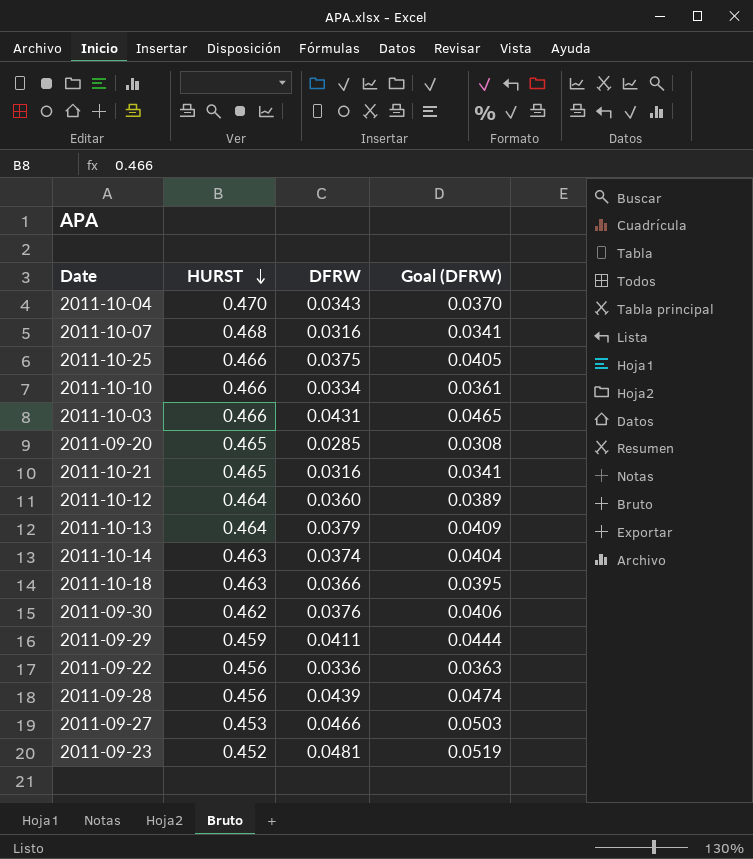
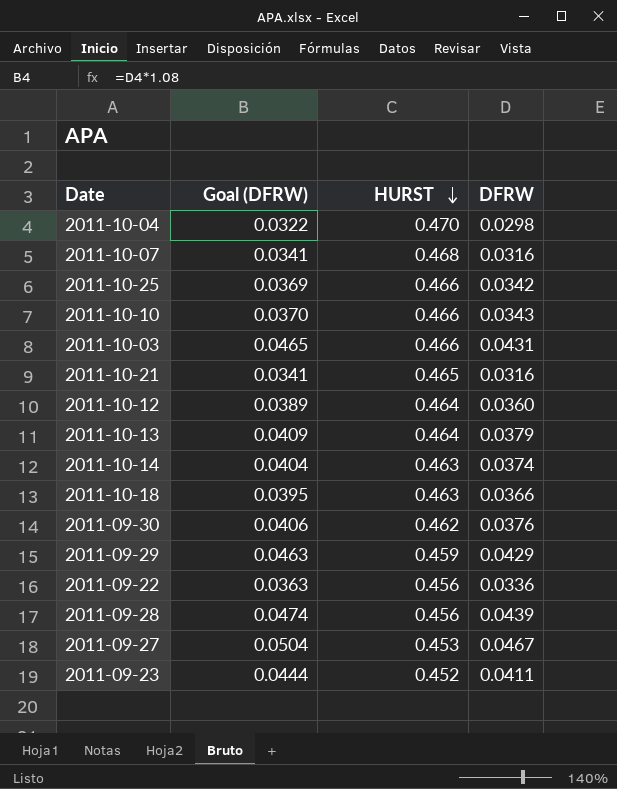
column Goal (DFRW) | position: 4 -> 2
row 2011-09-20: 0.465 | 0.0285 | 0.0308 -> none
2011-10-04 | Goal (DFRW): 0.0370 -> 0.0322
2011-10-04 | DFRW: 0.0343 -> 0.0298
2011-10-25 | Goal (DFRW): 0.0405 -> 0.0369
2011-10-25 | DFRW: 0.0375 -> 0.0342
2011-10-10 | Goal (DFRW): 0.0361 -> 0.0370
2011-10-10 | DFRW: 0.0334 -> 0.0343
2011-09-29 | Goal (DFRW): 0.0444 -> 0.0463
2011-09-29 | DFRW: 0.0411 -> 0.0429
2011-09-27 | Goal (DFRW): 0.0503 -> 0.0504
2011-09-27 | DFRW: 0.0466 -> 0.0467
2011-09-23 | Goal (DFRW): 0.0519 -> 0.0444
2011-09-23 | DFRW: 0.0481 -> 0.0411

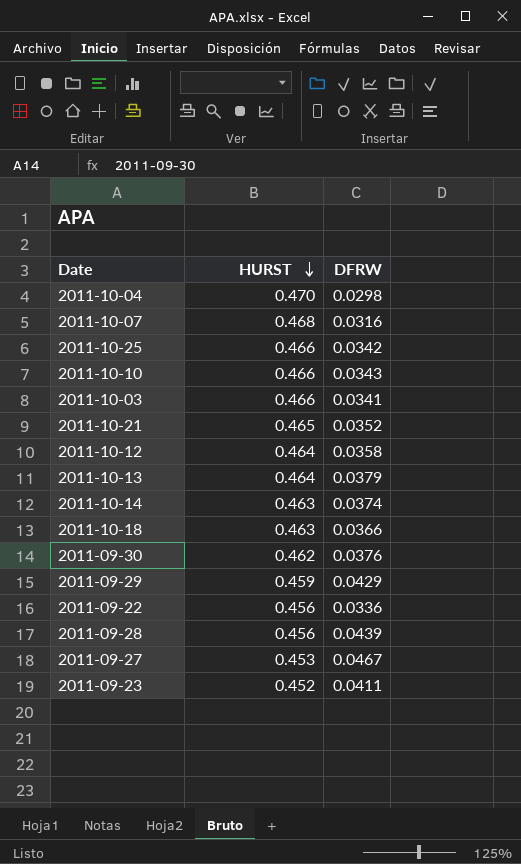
column Goal (DFRW) | formula: [DFRW] * 1.08 -> none
2011-10-03 | DFRW: 0.0431 -> 0.0341
2011-10-21 | DFRW: 0.0316 -> 0.0352
2011-10-12 | DFRW: 0.0360 -> 0.0358

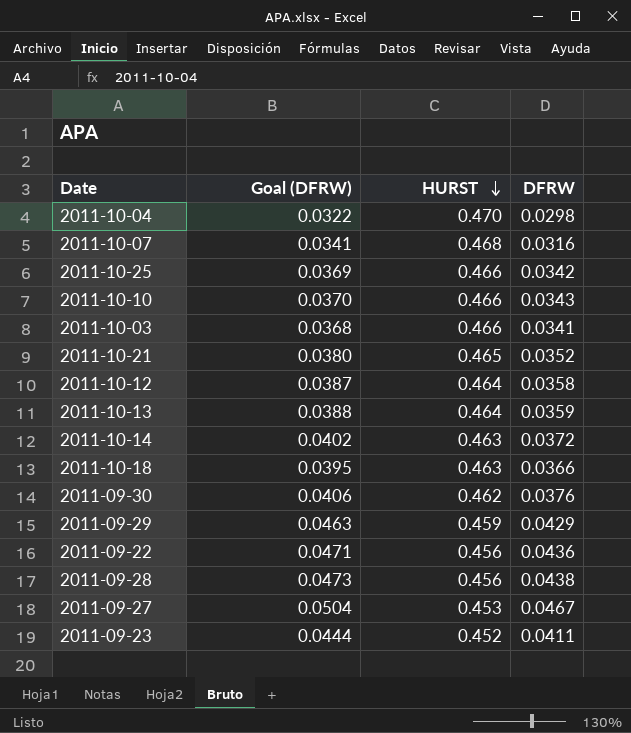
column Goal (DFRW) | formula: none -> [DFRW] * 1.08
2011-10-13 | DFRW: 0.0379 -> 0.0359
2011-10-14 | DFRW: 0.0374 -> 0.0372
2011-09-22 | DFRW: 0.0336 -> 0.0436
2011-09-28 | DFRW: 0.0439 -> 0.0438

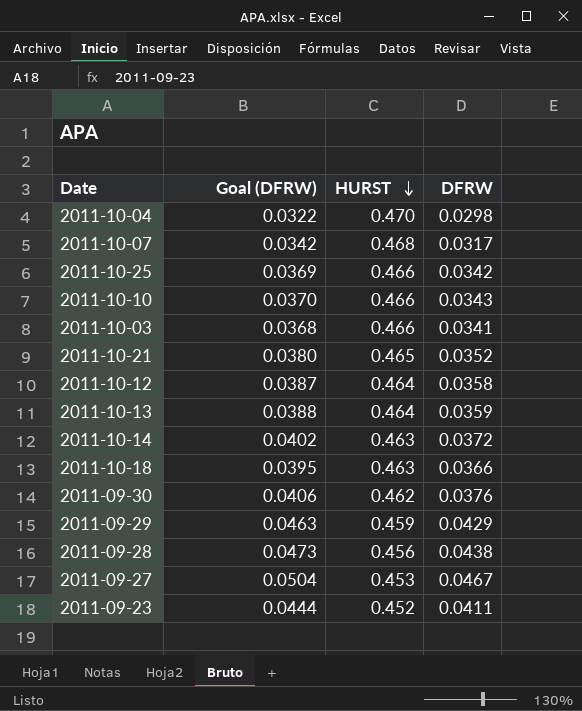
row 2011-09-22: 0.0471 | 0.456 | 0.0436 -> none
2011-10-07 | Goal (DFRW): 0.0341 -> 0.0342
2011-10-07 | DFRW: 0.0316 -> 0.0317

